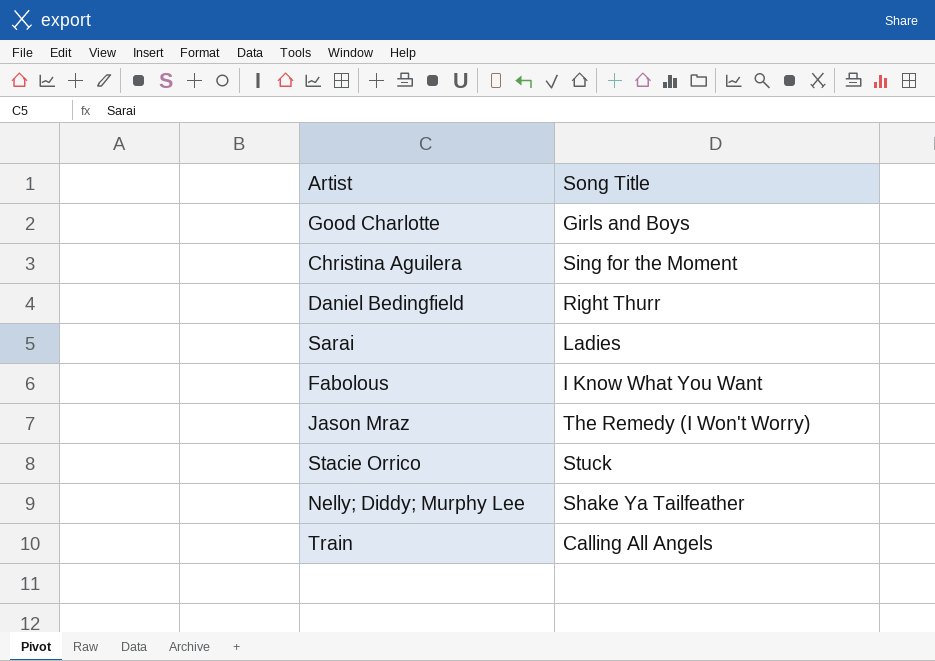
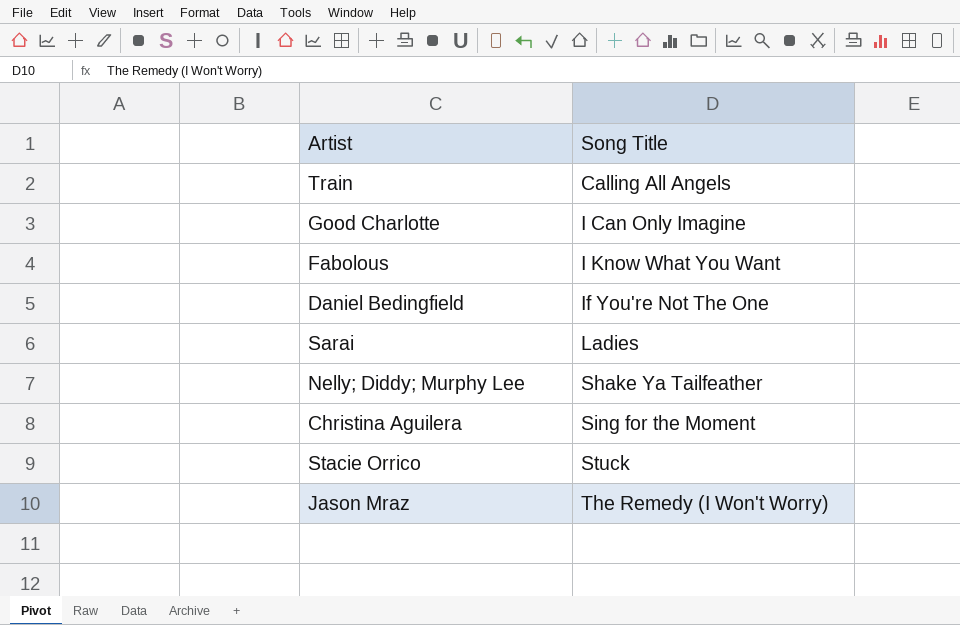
row order: none -> Song Title ascending
Good Charlotte | Song Title: Girls and Boys -> I Can Only Imagine
Daniel Bedingfield | Song Title: Right Thurr -> If You're Not The One

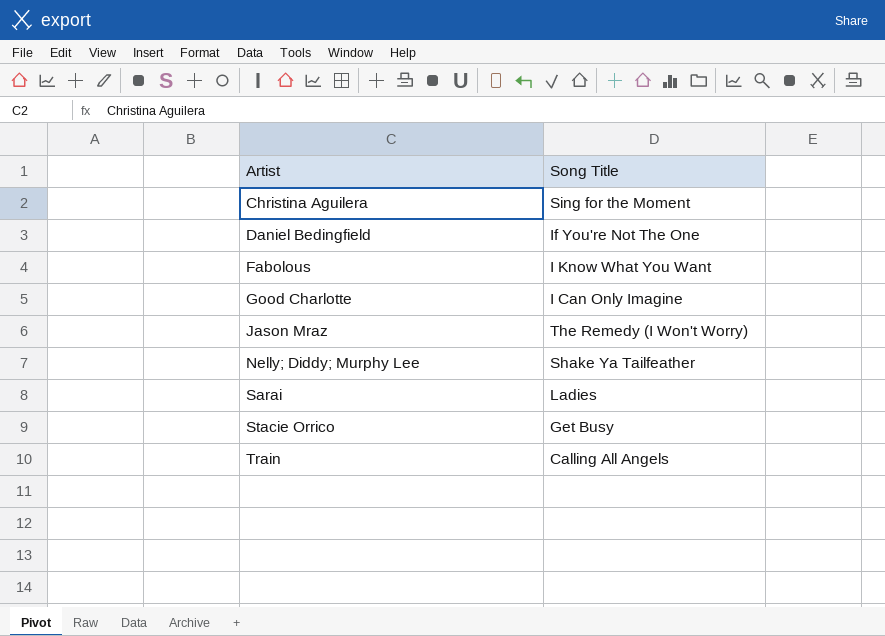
row order: Song Title ascending -> Artist ascending
Stacie Orrico | Song Title: Stuck -> Get Busy

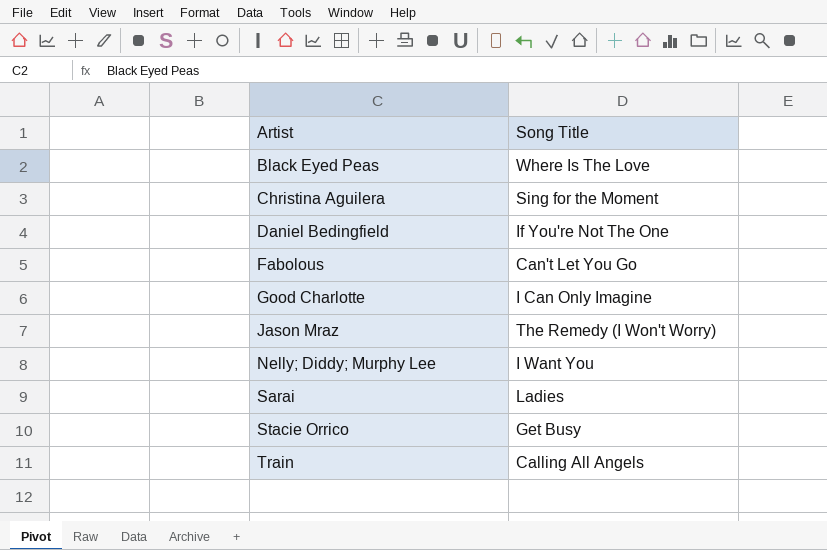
row Black Eyed Peas: none -> Where Is The Love
Fabolous | Song Title: I Know What You Want -> Can't Let You Go
Nelly; Diddy; Murphy Lee | Song Title: Shake Ya Tailfeather -> I Want You

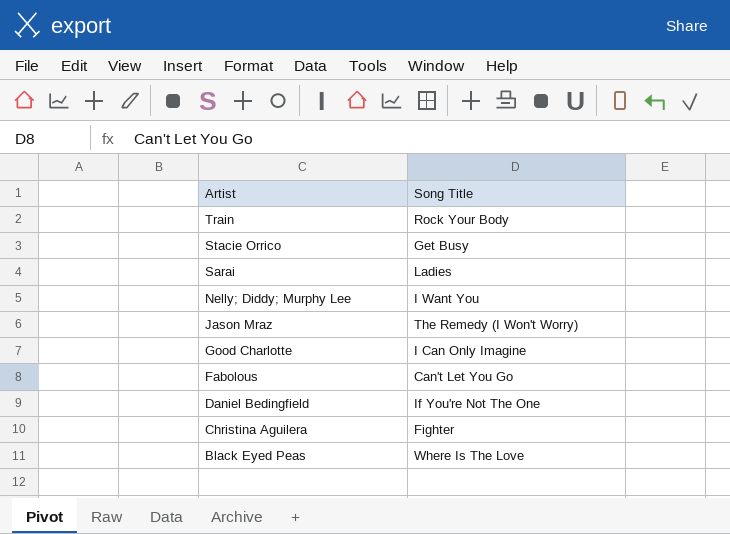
row order: Artist ascending -> Artist descending
Train | Song Title: Calling All Angels -> Rock Your Body
Christina Aguilera | Song Title: Sing for the Moment -> Fighter

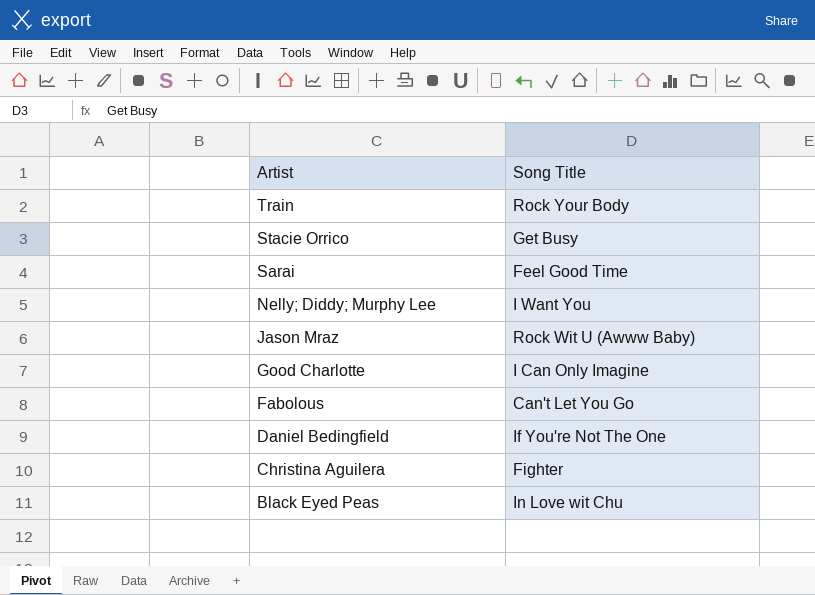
Sarai | Song Title: Ladies -> Feel Good Time
Jason Mraz | Song Title: The Remedy (I Won't Worry) -> Rock Wit U (Awww Baby)
Black Eyed Peas | Song Title: Where Is The Love -> In Love wit Chu

